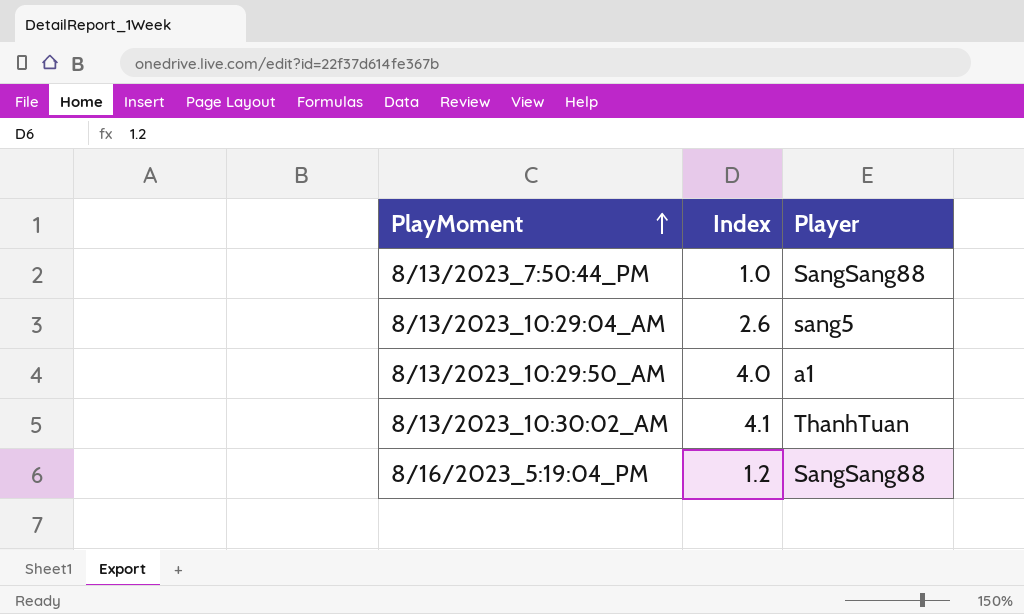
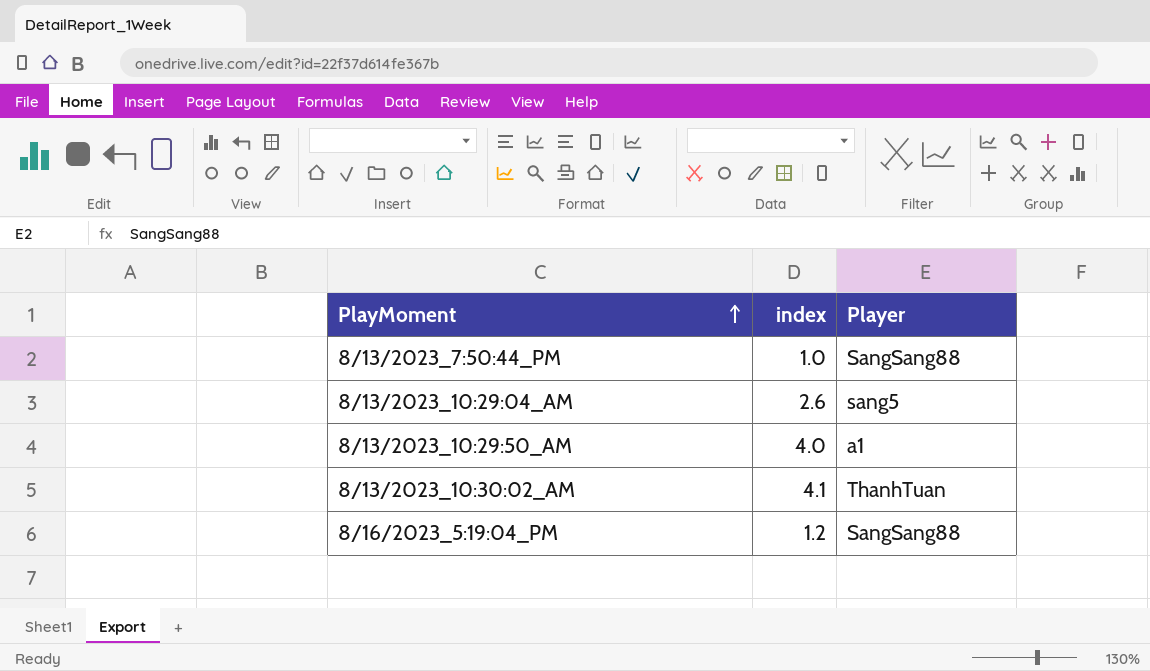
column name: Index -> index

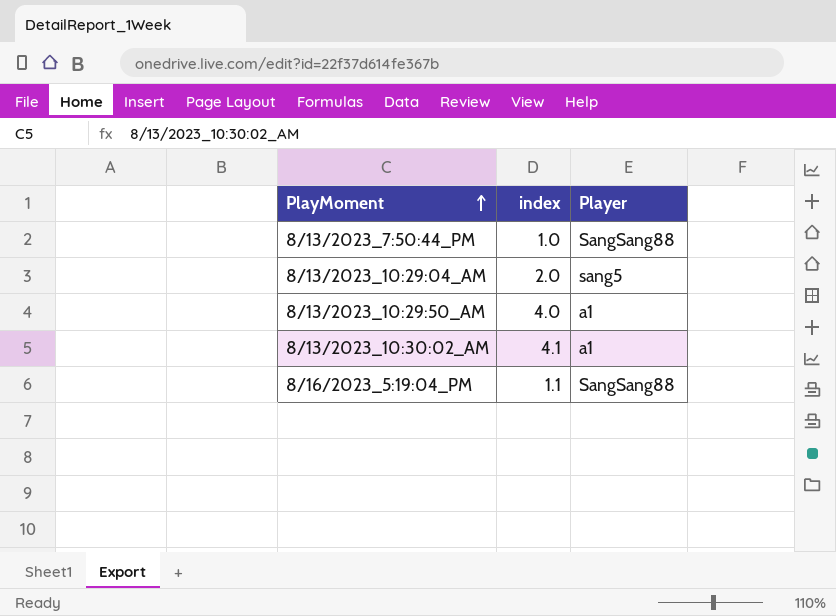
8/13/2023_10:29:04_AM | index: 2.6 -> 2.0
8/13/2023_10:30:02_AM | Player: ThanhTuan -> a1
8/16/2023_5:19:04_PM | index: 1.2 -> 1.1

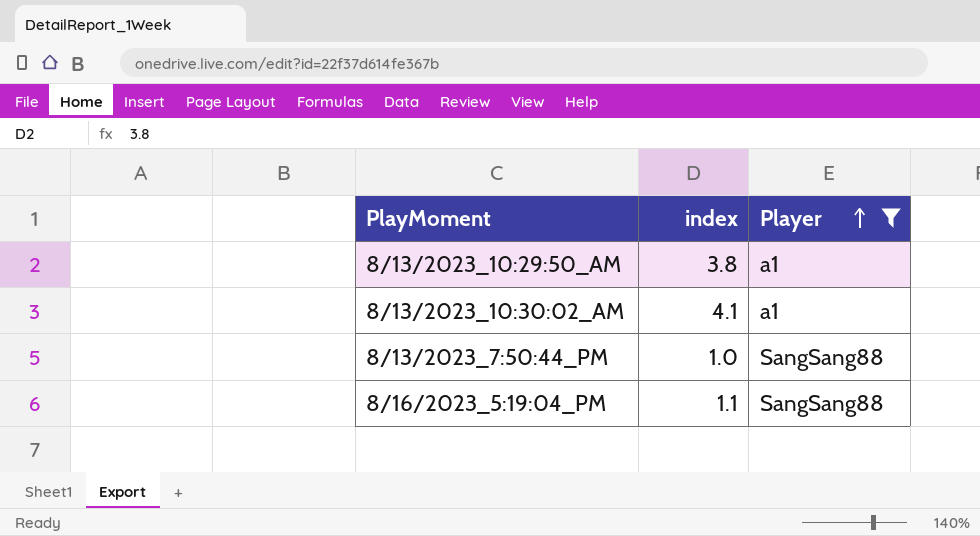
filter: none -> Player != sang5
row order: PlayMoment ascending -> Player ascending
8/13/2023_10:29:50_AM | index: 4.0 -> 3.8

